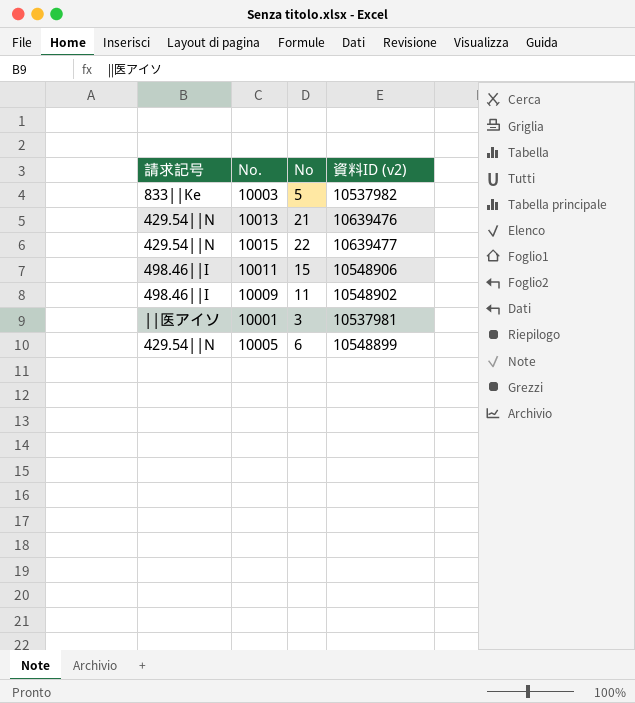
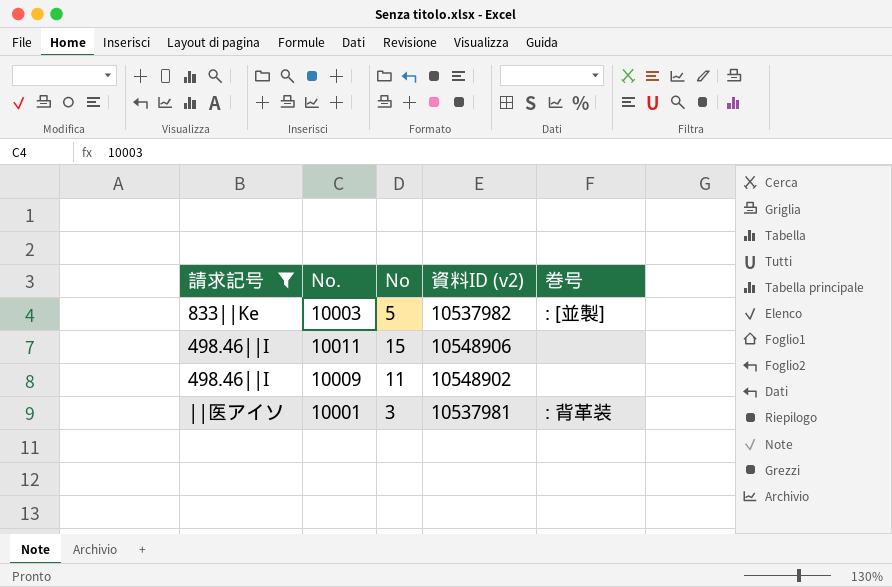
filter: none -> 請求記号 != 429.54||N
column 巻号 | position: none -> 5

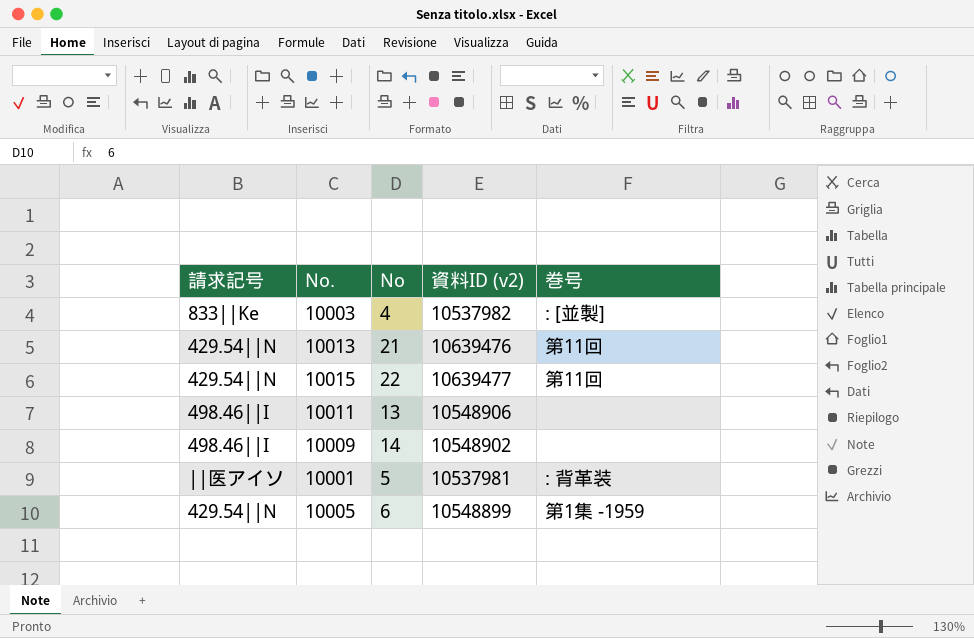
filter: 請求記号 != 429.54||N -> none
10003 | No: 5 -> 4
10011 | No: 15 -> 13
10009 | No: 11 -> 14
10001 | No: 3 -> 5

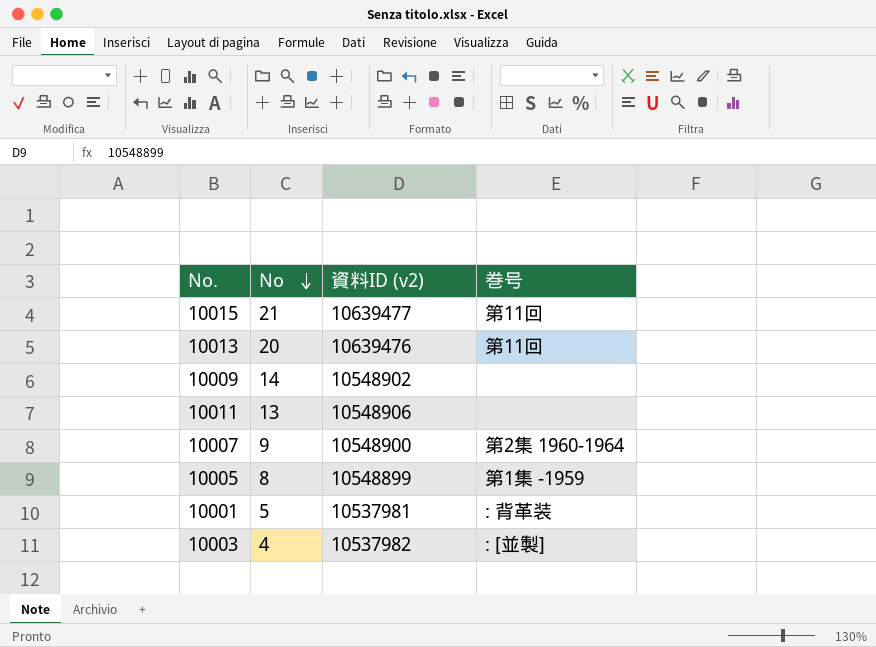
row order: none -> No descending
column 請求記号 | position: 1 -> none
10015 | No: 22 -> 21
10013 | No: 21 -> 20
row 10007: none -> 9 | 10548900 | 第2集 1960-1964
10005 | No: 6 -> 8

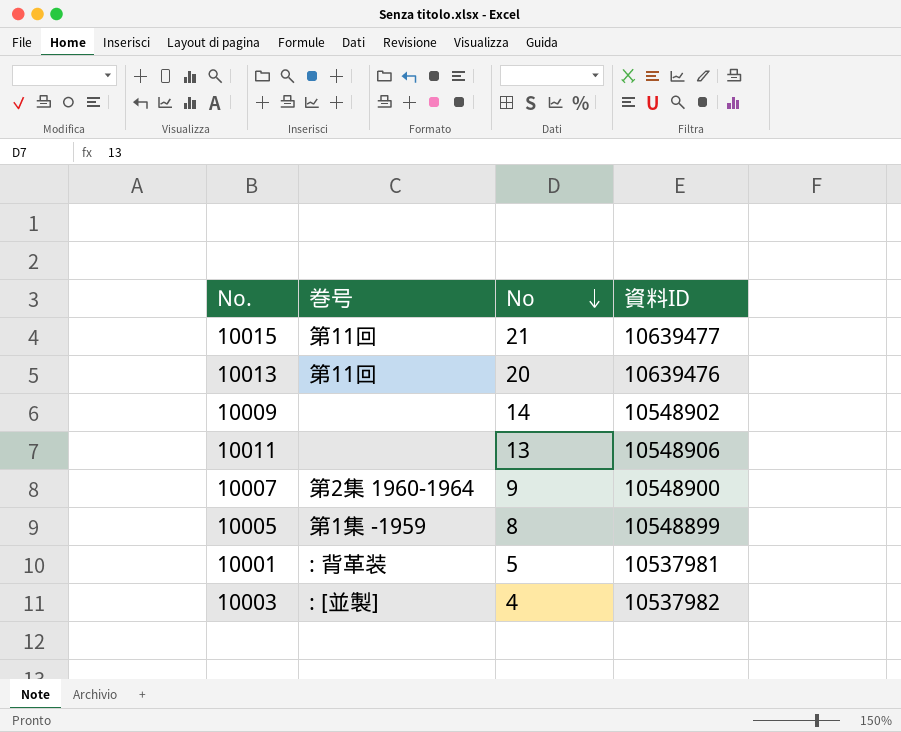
column 巻号 | position: 4 -> 2
column name: 資料ID (v2) -> 資料ID

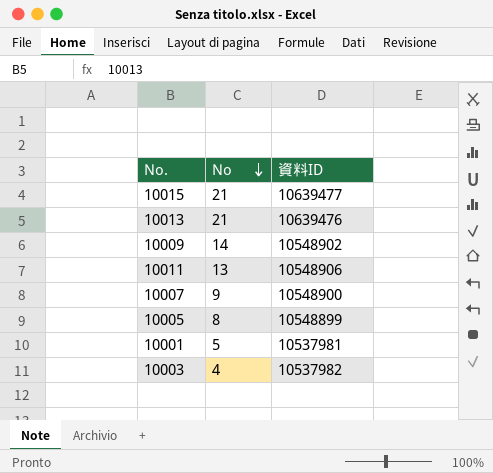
column 巻号 | position: 2 -> none
10013 | No: 20 -> 21

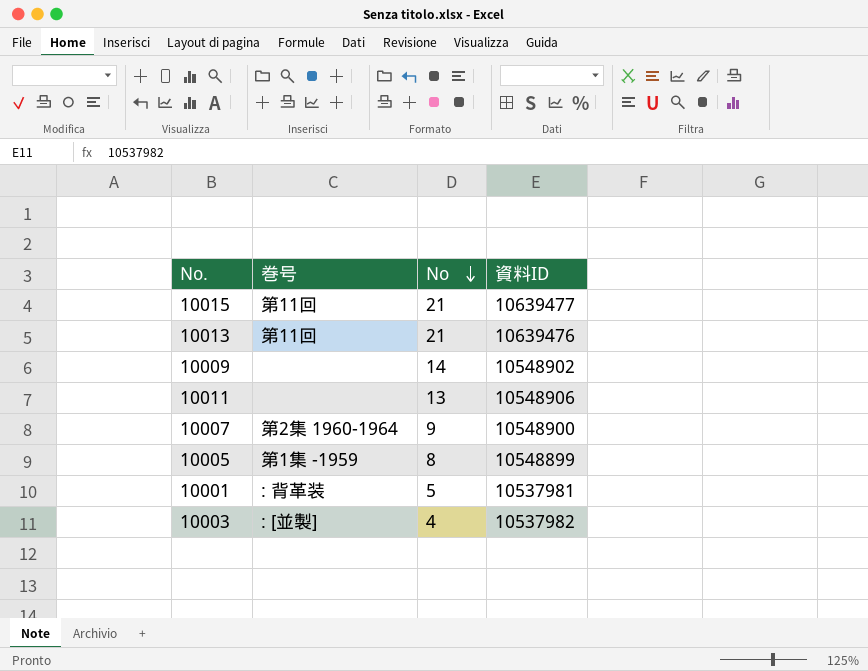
column 巻号 | position: none -> 2

